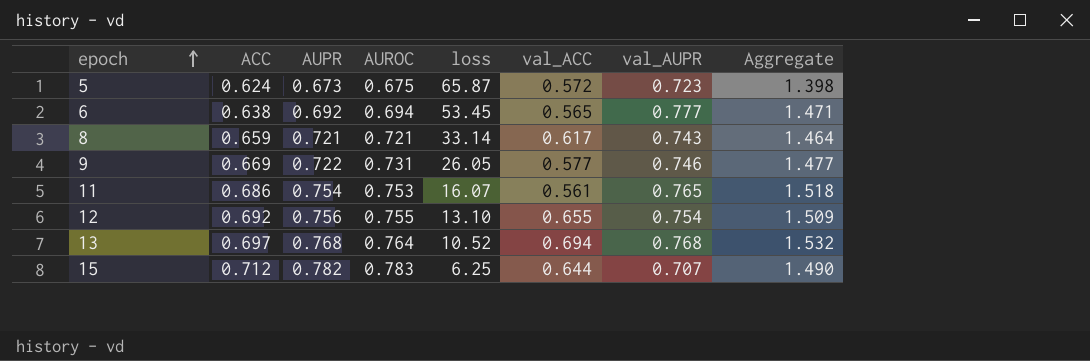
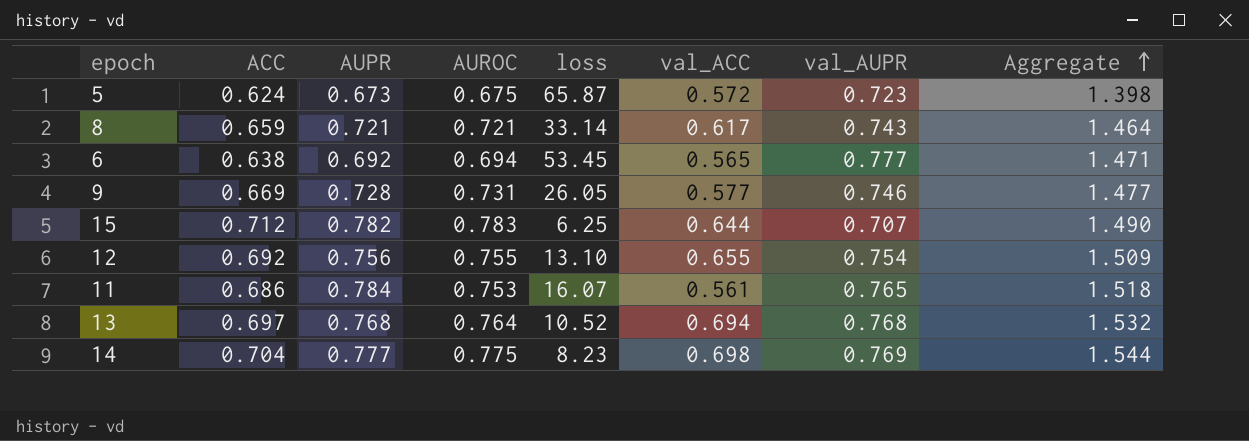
row order: epoch ascending -> Aggregate ascending
9 | AUPR: 0.722 -> 0.728
11 | AUPR: 0.754 -> 0.784
row 14: none -> 0.704 | 0.777 | 0.775 | 8.23 | 0.698 | 0.769 | 1.544

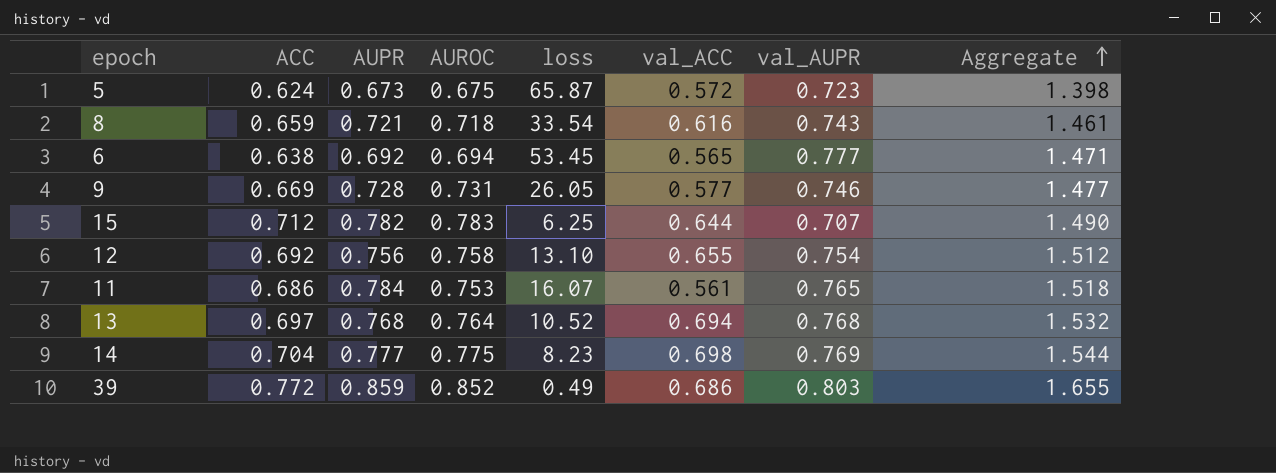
8 | AUROC: 0.721 -> 0.718
8 | loss: 33.14 -> 33.54
8 | val_ACC: 0.617 -> 0.616
8 | Aggregate: 1.464 -> 1.461
12 | AUROC: 0.755 -> 0.758
12 | Aggregate: 1.509 -> 1.512
row 39: none -> 0.772 | 0.859 | 0.852 | 0.49 | 0.686 | 0.803 | 1.655

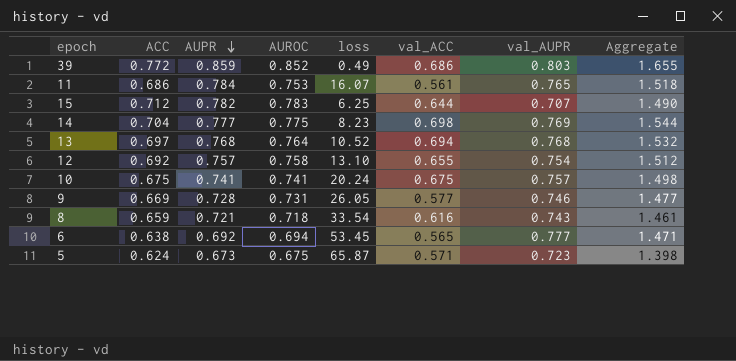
row order: Aggregate ascending -> AUPR descending
12 | AUPR: 0.756 -> 0.757
row 10: none -> 0.675 | 0.741 | 0.741 | 20.24 | 0.675 | 0.757 | 1.498
5 | val_ACC: 0.572 -> 0.571

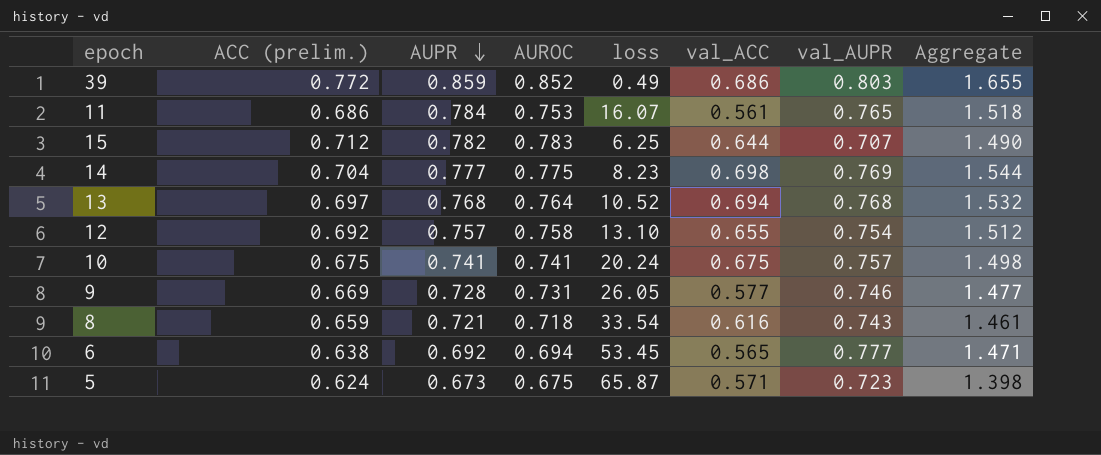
column name: ACC -> ACC (prelim.)

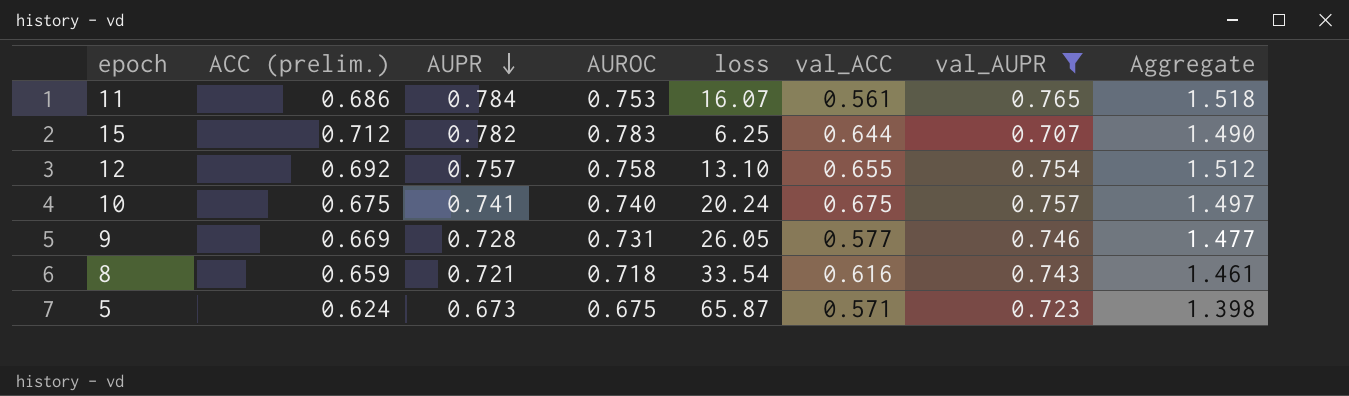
filter: none -> val_AUPR <= 0.765
10 | AUROC: 0.741 -> 0.740
10 | Aggregate: 1.498 -> 1.497

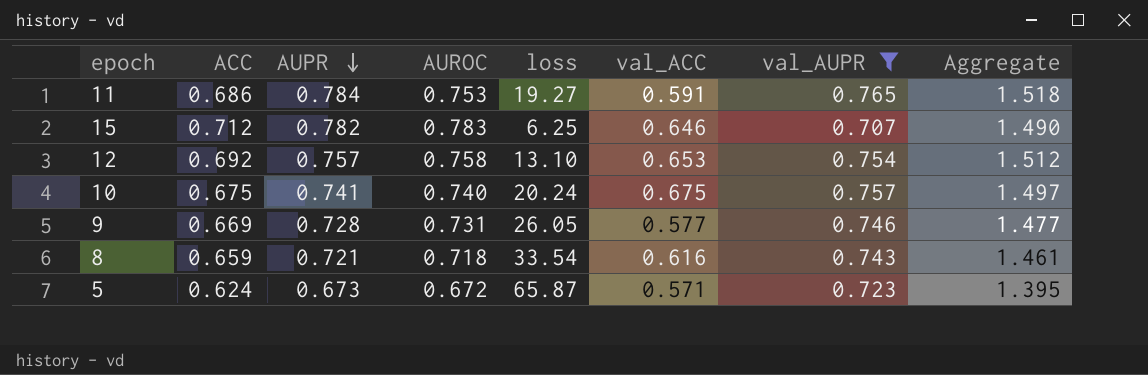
column name: ACC (prelim.) -> ACC
11 | loss: 16.07 -> 19.27
11 | val_ACC: 0.561 -> 0.591
15 | val_ACC: 0.644 -> 0.646
12 | val_ACC: 0.655 -> 0.653
5 | AUROC: 0.675 -> 0.672
5 | Aggregate: 1.398 -> 1.395

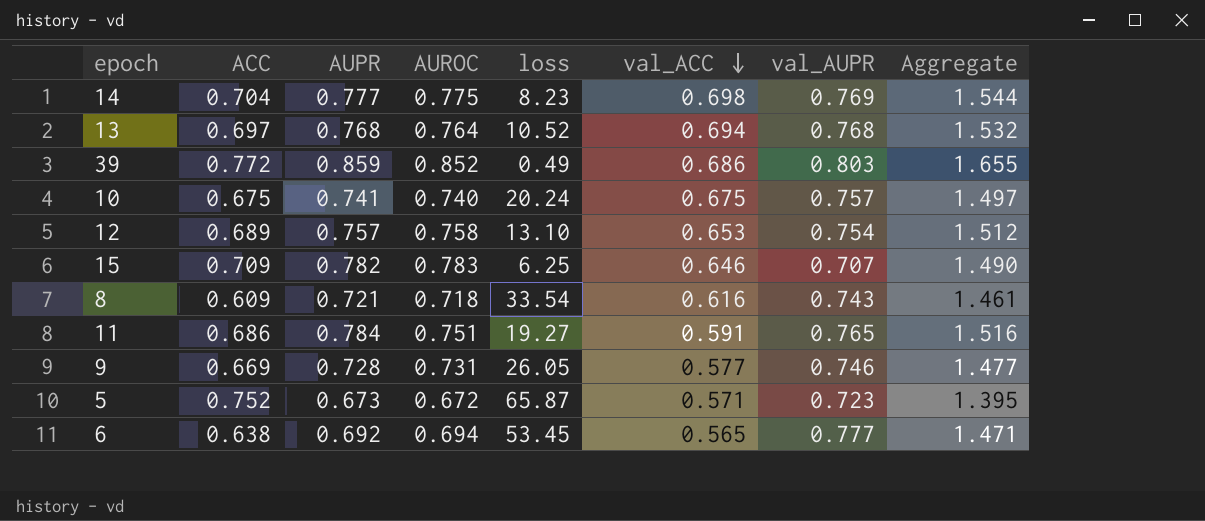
filter: val_AUPR <= 0.765 -> none
row order: AUPR descending -> val_ACC descending
12 | ACC: 0.692 -> 0.689
15 | ACC: 0.712 -> 0.709
8 | ACC: 0.659 -> 0.609
11 | AUROC: 0.753 -> 0.751
11 | Aggregate: 1.518 -> 1.516
5 | ACC: 0.624 -> 0.752

